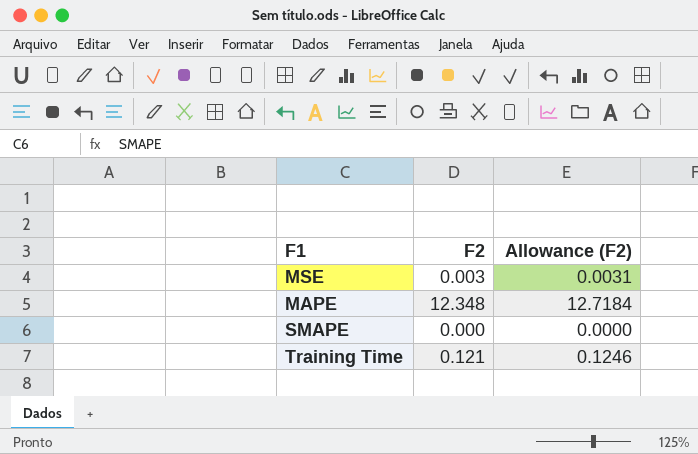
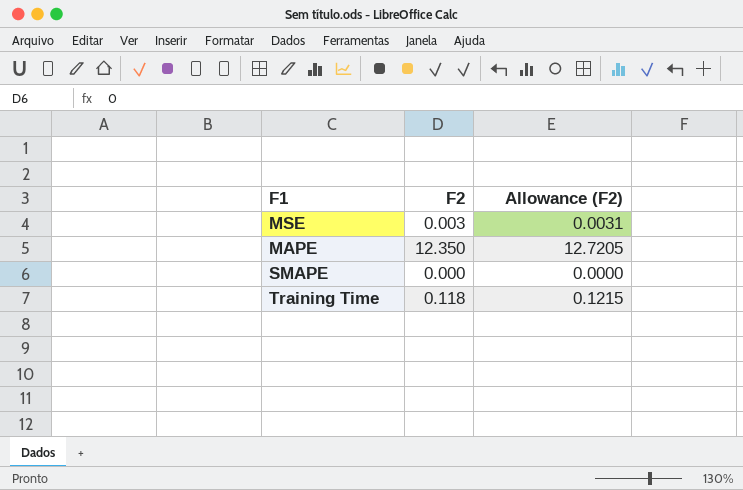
MAPE | F2: 12.348 -> 12.350
MAPE | Allowance (F2): 12.7184 -> 12.7205
Training Time | F2: 0.121 -> 0.118
Training Time | Allowance (F2): 0.1246 -> 0.1215

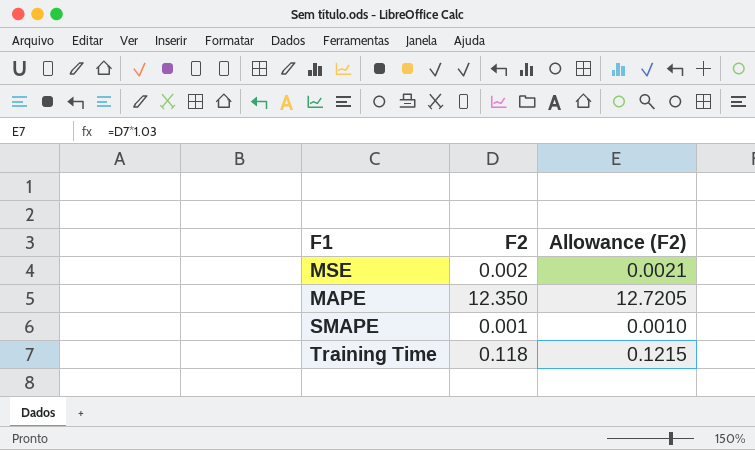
MSE | F2: 0.003 -> 0.002
MSE | Allowance (F2): 0.0031 -> 0.0021
SMAPE | F2: 0.000 -> 0.001
SMAPE | Allowance (F2): 0.0000 -> 0.0010

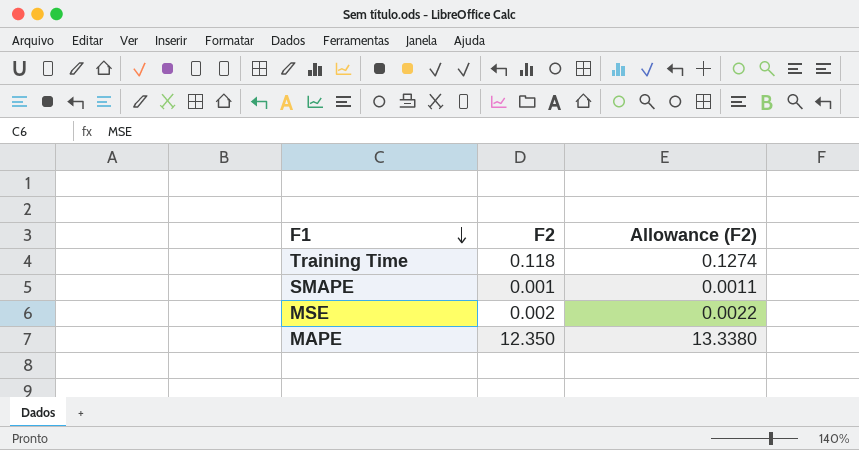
row order: none -> F1 descending
column Allowance (F2) | formula: [F2] * 1.03 -> [F2] * 1.08

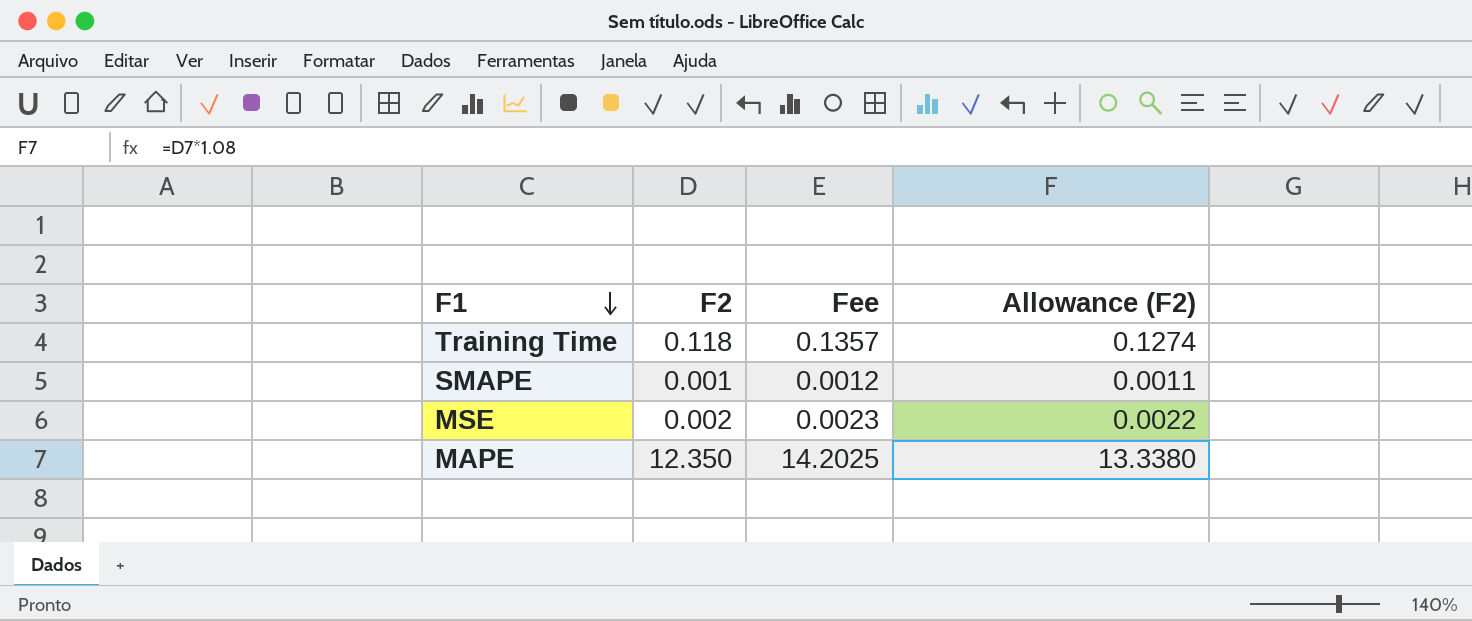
column Fee | formula: none -> [F2] * 1.15

